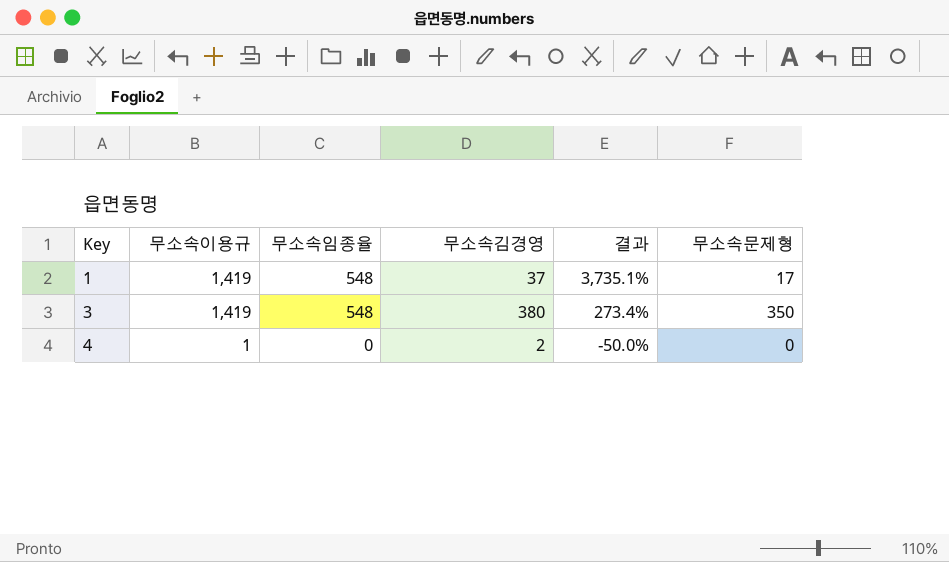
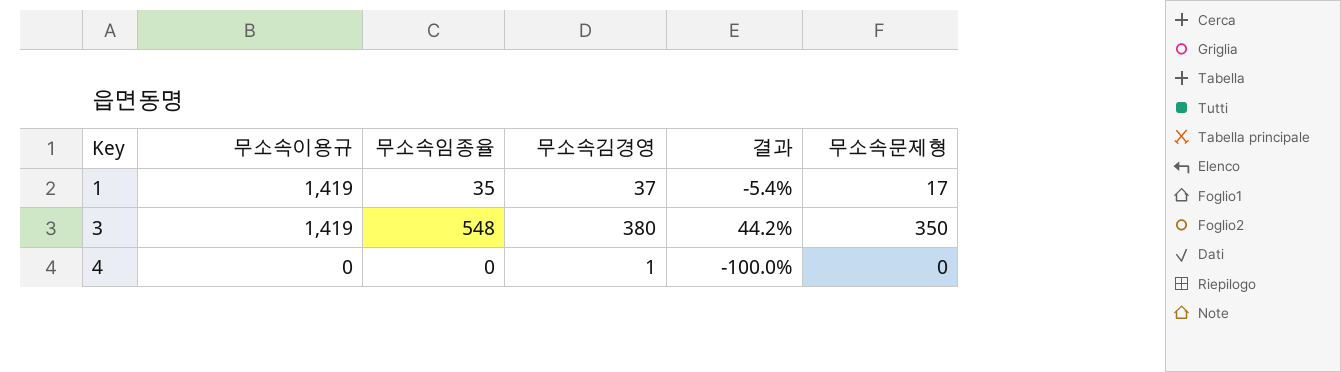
column 결과 | formula: ([무소속이용규] - [무소속김경영]) / [무소속김경영] -> ([무소속임종율] - [무소속김경영]) / [무소속김경영]
1 | 무소속임종율: 548 -> 35
4 | 무소속이용규: 1 -> 0
4 | 무소속김경영: 2 -> 1

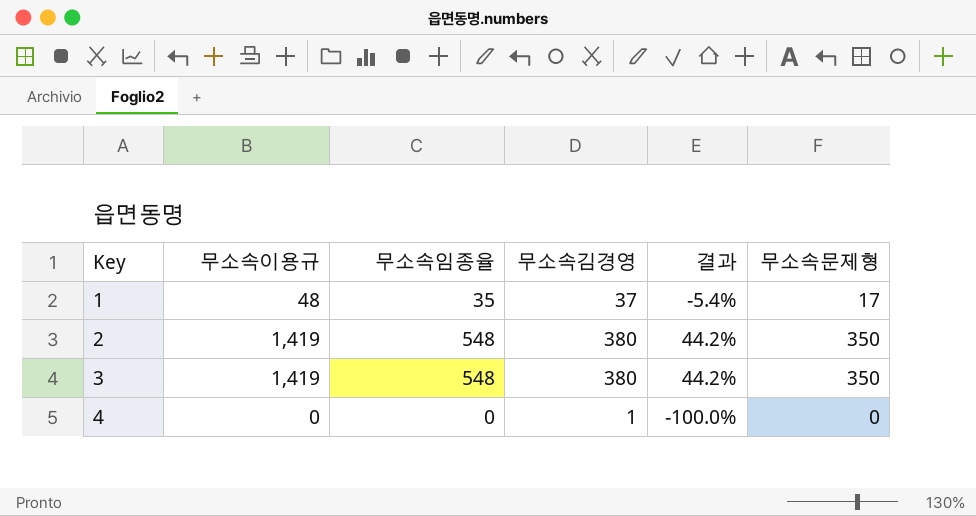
1 | 무소속이용규: 1,419 -> 48
row 2: none -> 1,419 | 548 | 380 | 44.2% | 350

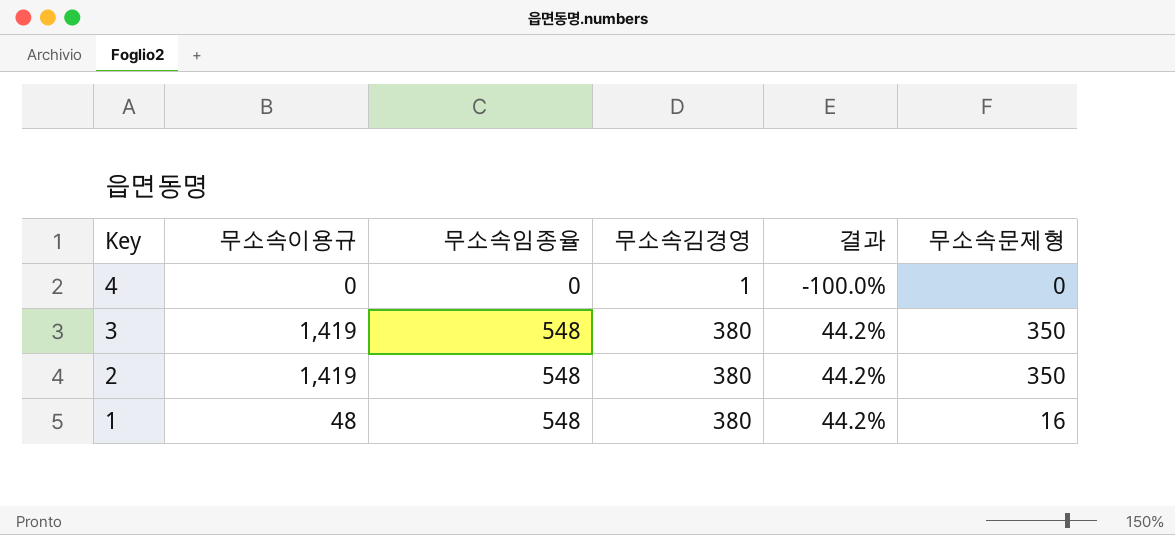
row order: Key ascending -> Key descending
1 | 무소속임종율: 35 -> 548
1 | 무소속김경영: 37 -> 380
1 | 결과: -5.4% -> 44.2%
1 | 무소속문제형: 17 -> 16

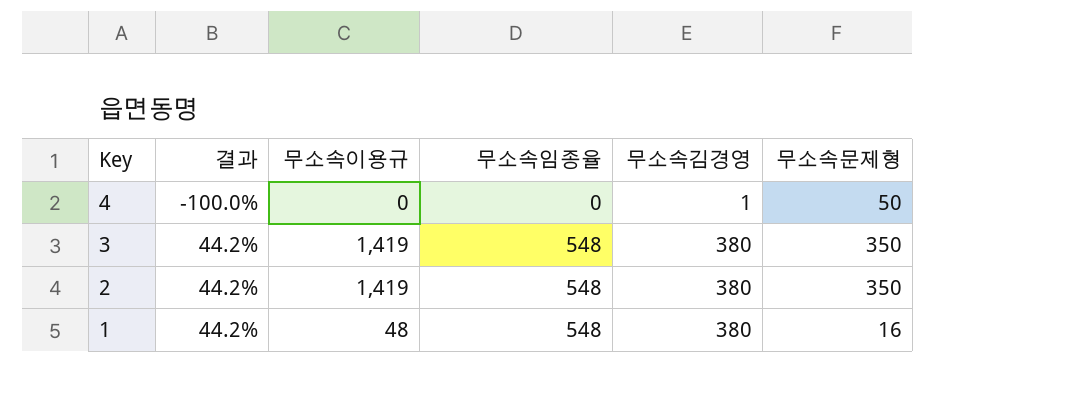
column 결과 | position: 5 -> 2
4 | 무소속문제형: 0 -> 50

